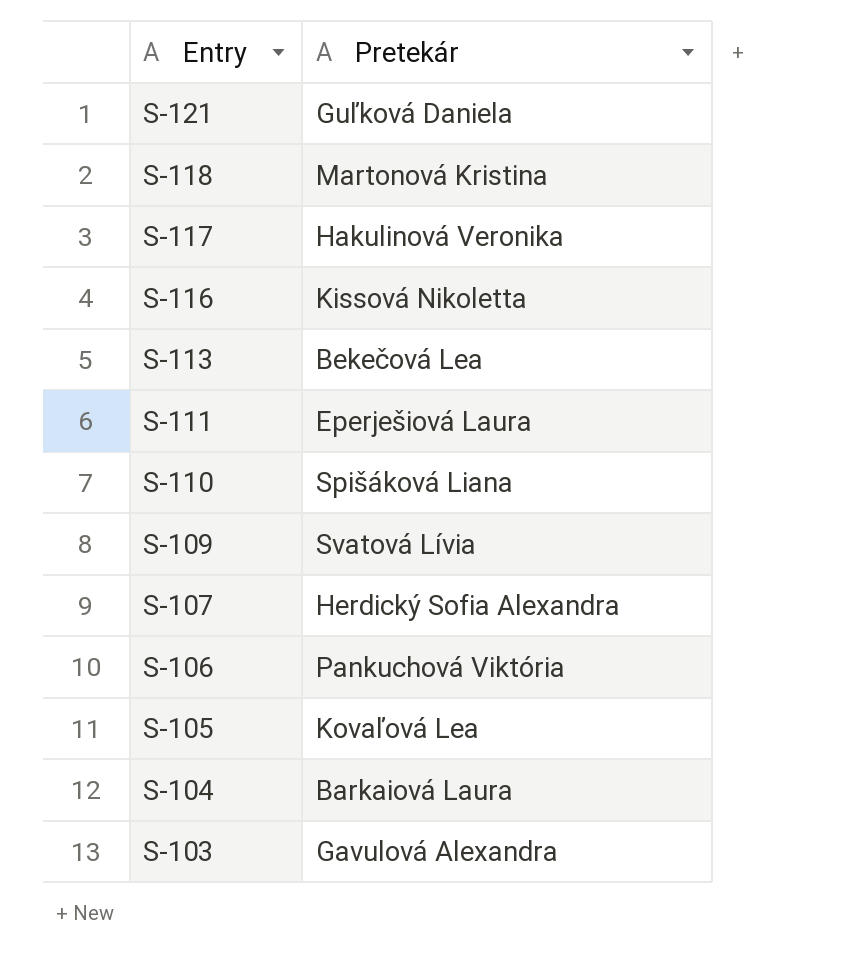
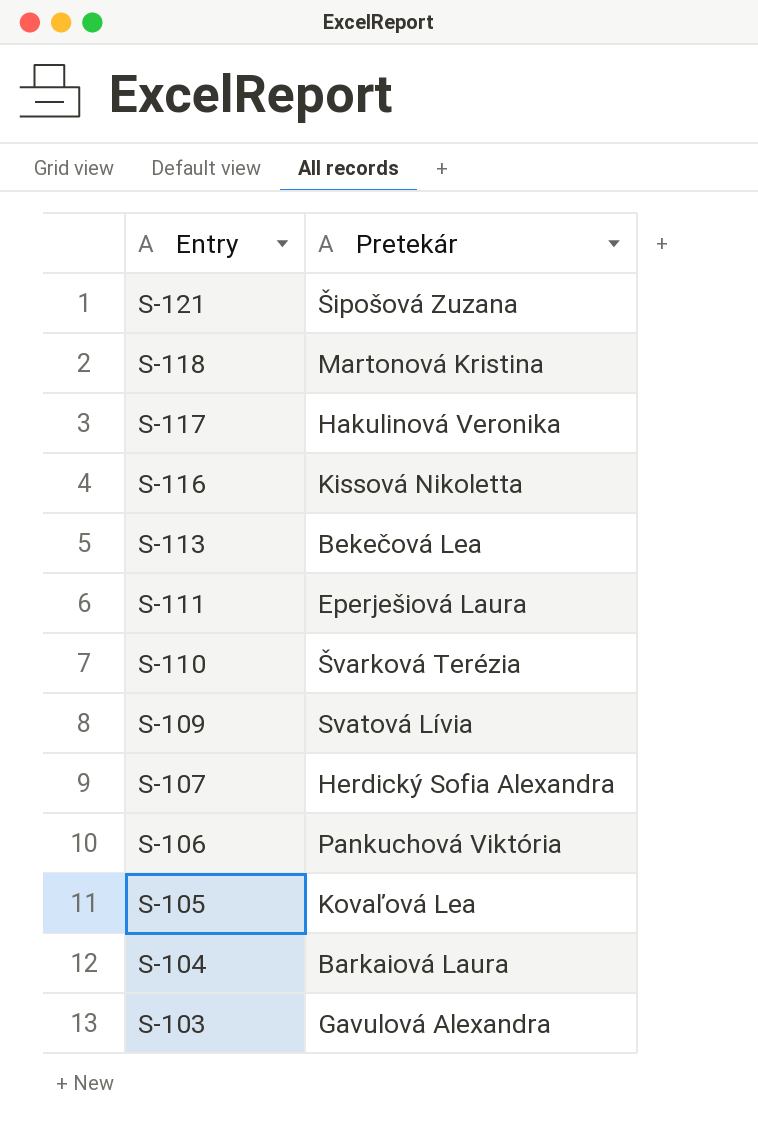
S-121 | Pretekár: Guľková Daniela -> Šipošová Zuzana
S-110 | Pretekár: Spišáková Liana -> Švarková Terézia

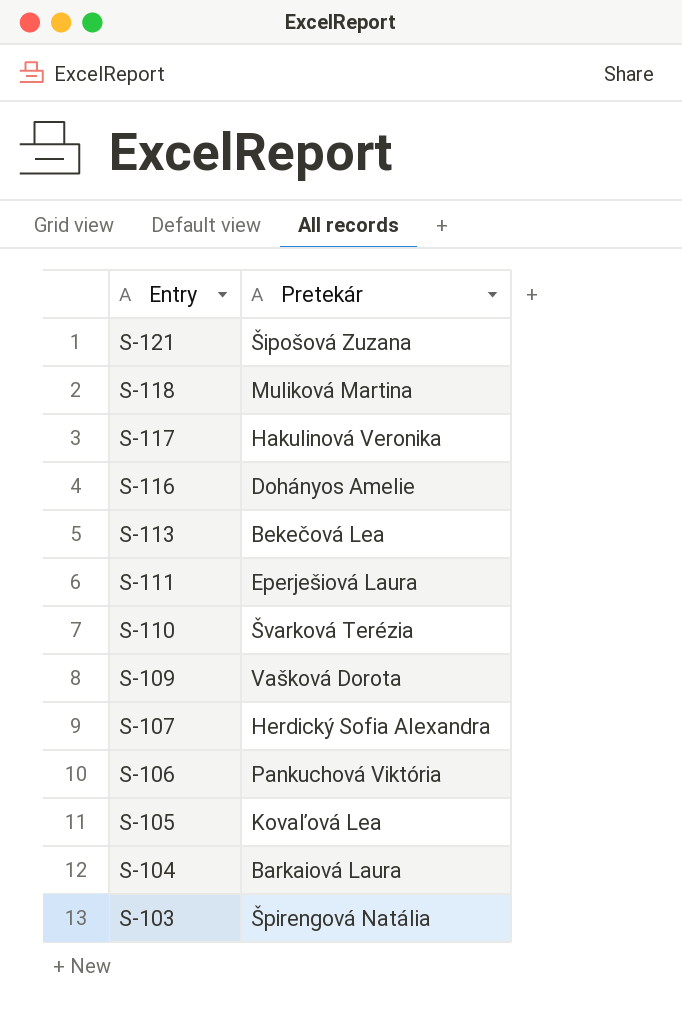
S-118 | Pretekár: Martonová Kristina -> Muliková Martina
S-116 | Pretekár: Kissová Nikoletta -> Dohányos Amelie
S-109 | Pretekár: Svatová Lívia -> Vašková Dorota
S-103 | Pretekár: Gavulová Alexandra -> Špirengová Natália

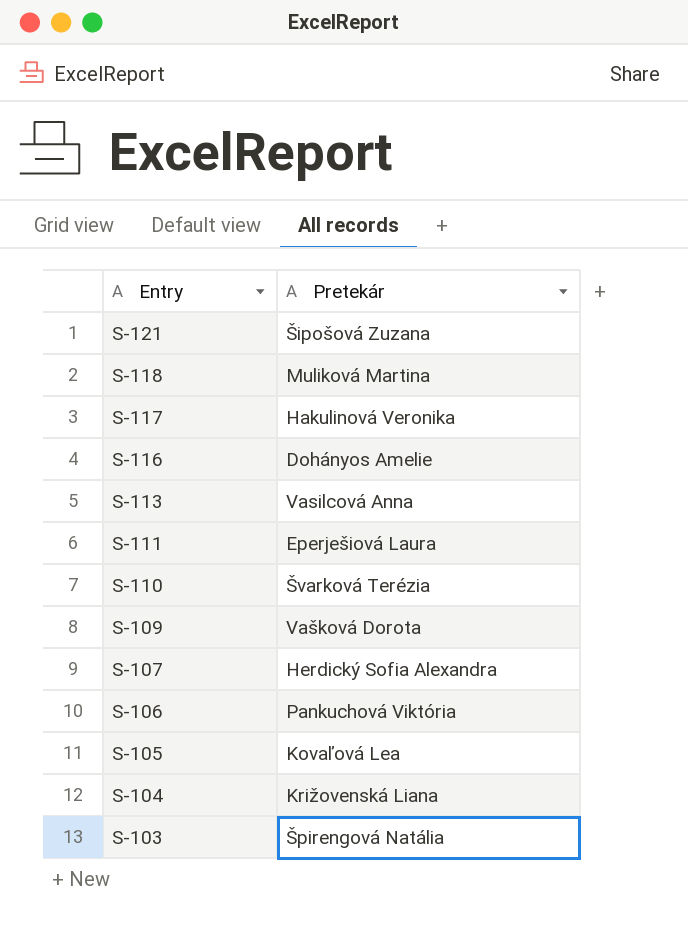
S-113 | Pretekár: Bekečová Lea -> Vasilcová Anna
S-104 | Pretekár: Barkaiová Laura -> Križovenská Liana

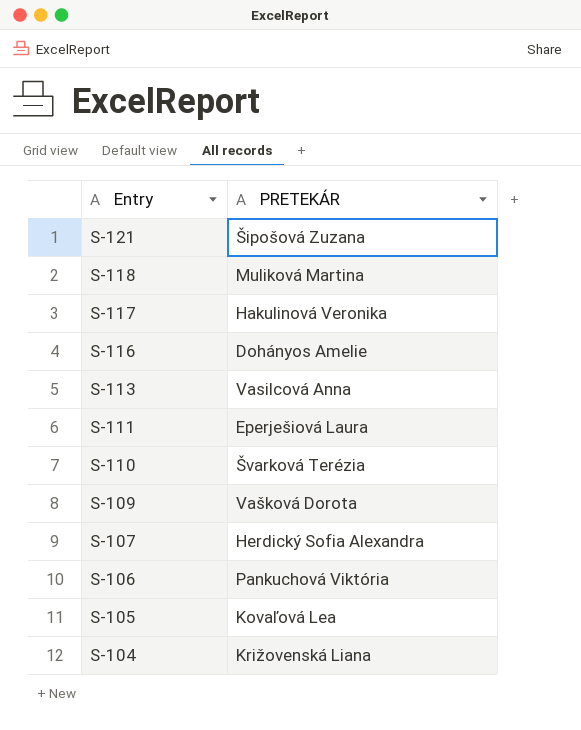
column name: Pretekár -> PRETEKÁR
row S-103: Špirengová Natália -> none

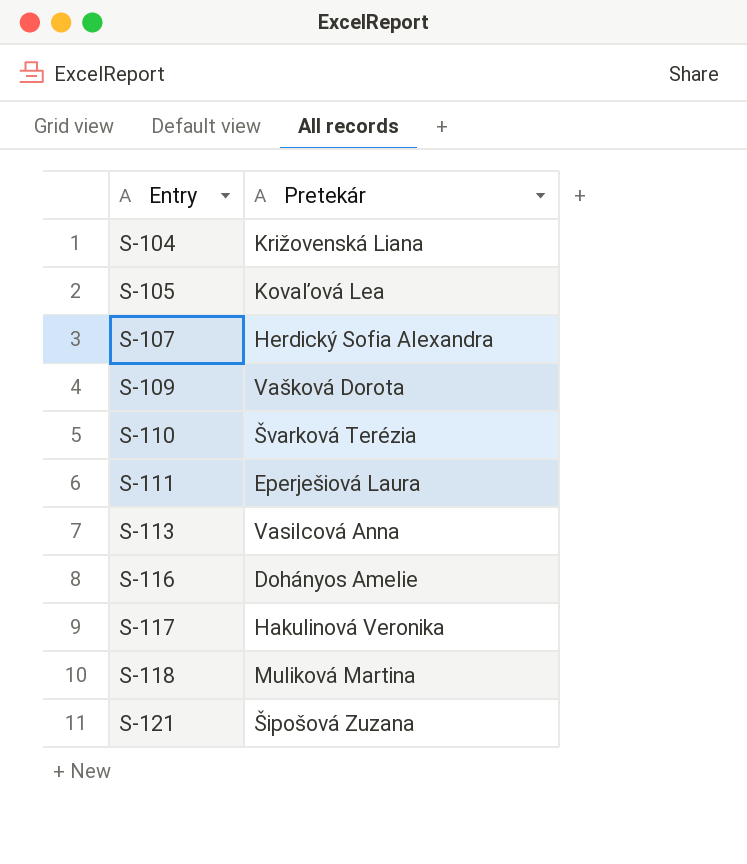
row order: Entry descending -> Entry ascending
column name: PRETEKÁR -> Pretekár
row S-106: Pankuchová Viktória -> none

